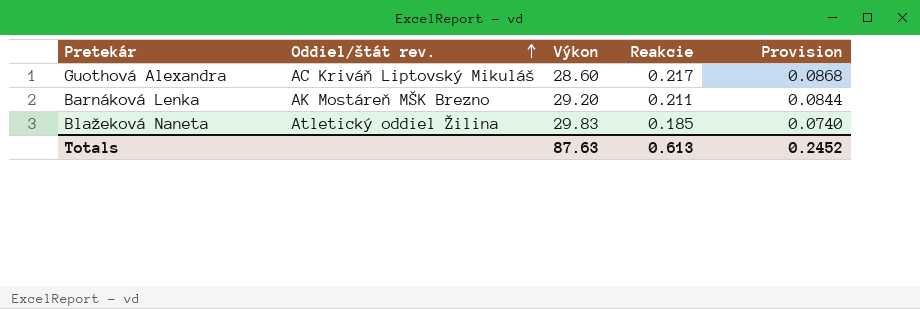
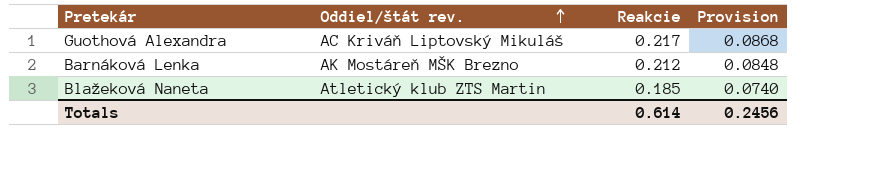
column Výkon | position: 3 -> none
Barnáková Lenka | Reakcie: 0.211 -> 0.212
Barnáková Lenka | Provision: 0.0844 -> 0.0848
Blažeková Naneta | Oddiel/štát rev.: Atletický oddiel Žilina -> Atletický klub ZTS Martin
Totals | Reakcie: 0.613 -> 0.614
Totals | Provision: 0.2452 -> 0.2456

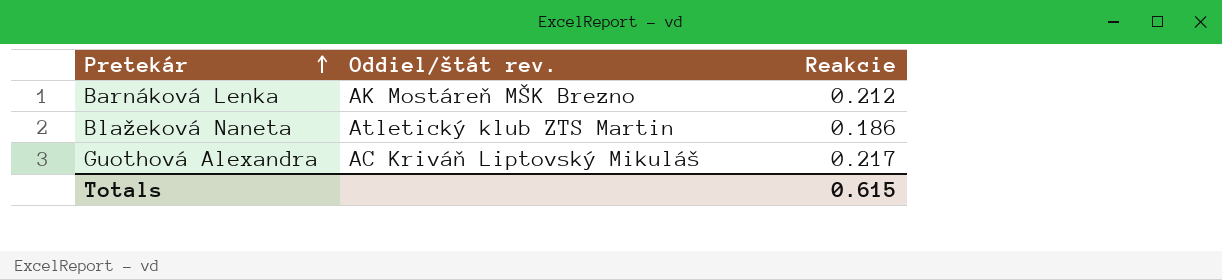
row order: Oddiel/štát rev. ascending -> Pretekár ascending
column Provision | formula: [Reakcie] * 0.4 -> none
Blažeková Naneta | Reakcie: 0.185 -> 0.186
Totals | Reakcie: 0.614 -> 0.615

